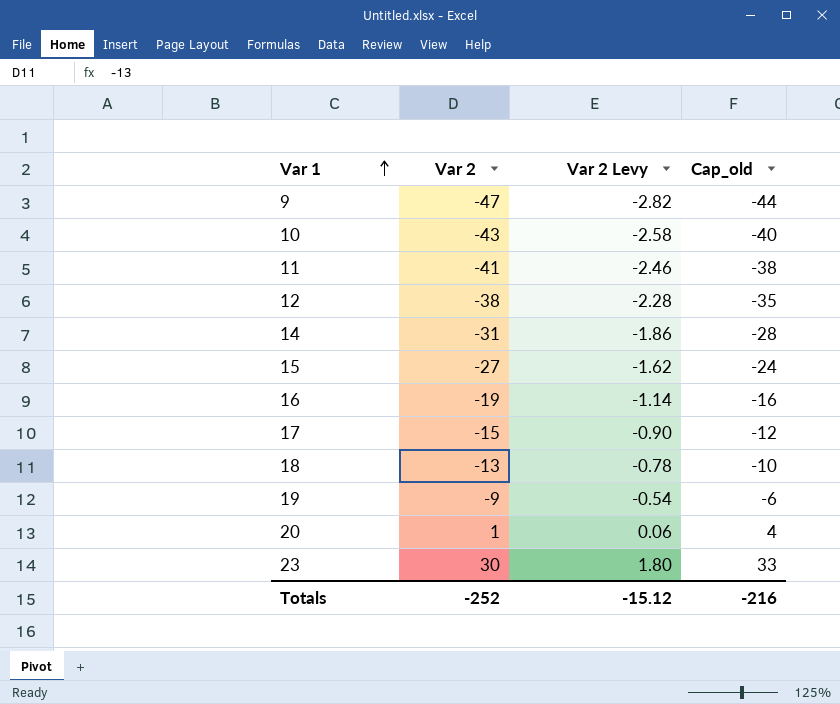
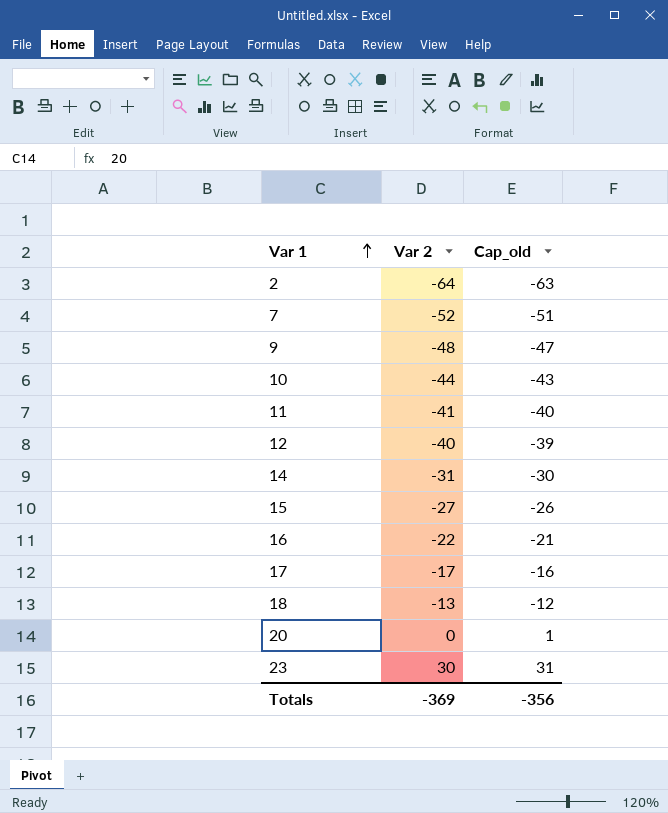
column Var 2 Levy | formula: [Var 2] * 0.06 -> none
column Cap_old | formula: [Var 2] + 3 -> [Var 2] + 1
row 19: -9 | -0.54 | -6 -> none
row 2: none -> -64 | -63
row 7: none -> -52 | -51
9 | Var 2: -47 -> -48
10 | Var 2: -43 -> -44
12 | Var 2: -38 -> -40
16 | Var 2: -19 -> -22
17 | Var 2: -15 -> -17
20 | Var 2: 1 -> 0
Totals | Var 2: -252 -> -369
Totals | Cap_old: -216 -> -356

